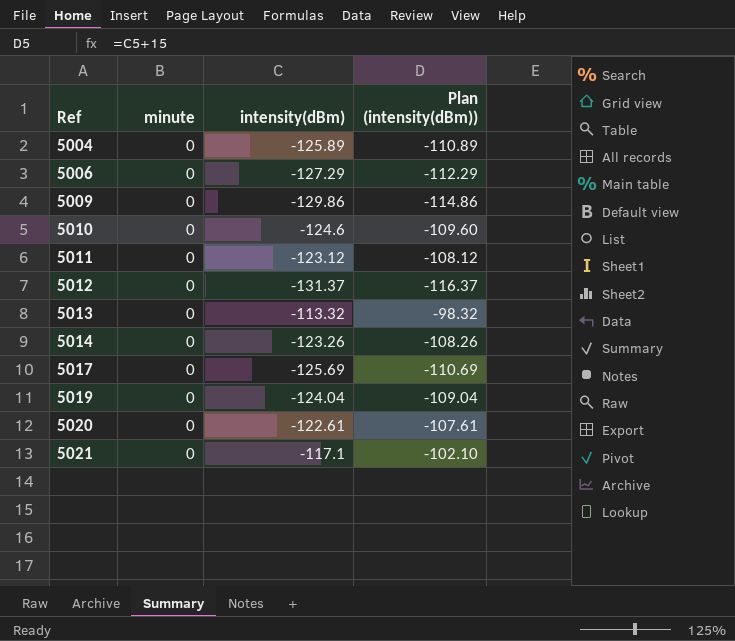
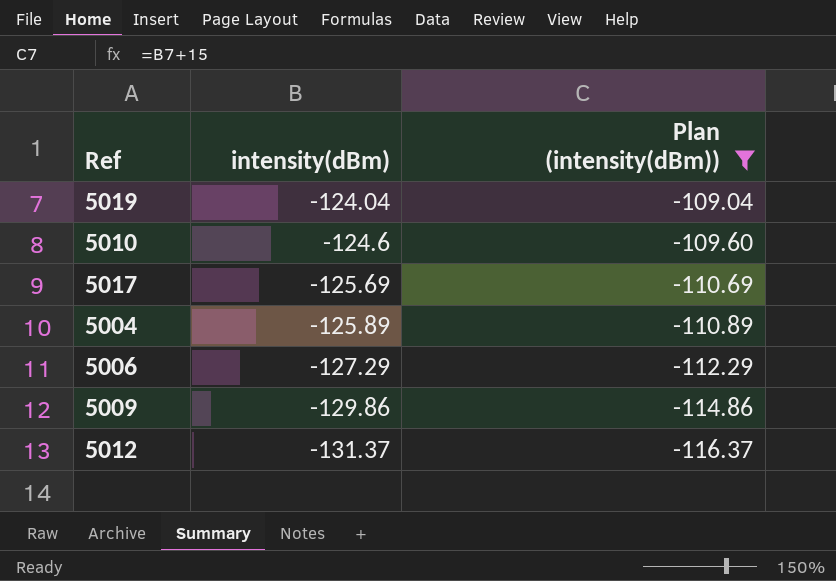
filter: none -> Plan (intensity(dBm)) <= -109.04
row order: Ref ascending -> intensity(dBm) descending
column minute | position: 2 -> none

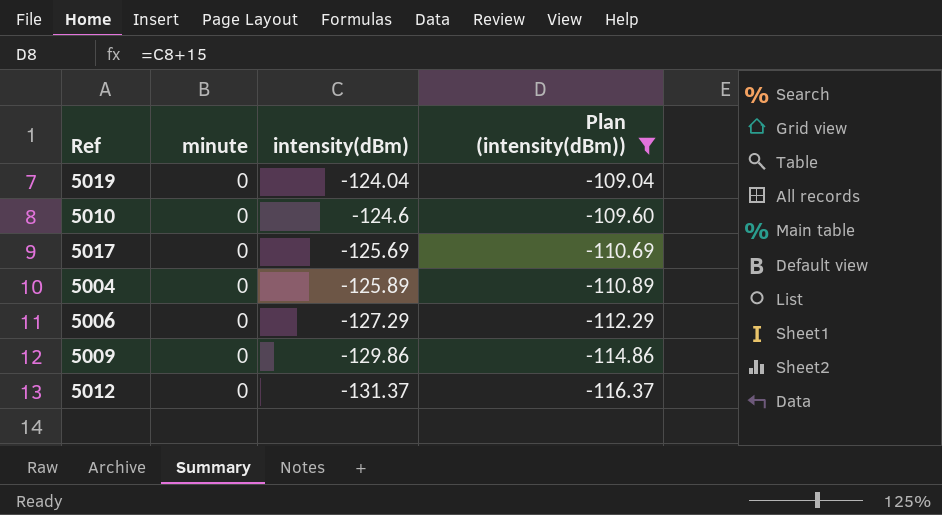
column minute | position: none -> 2

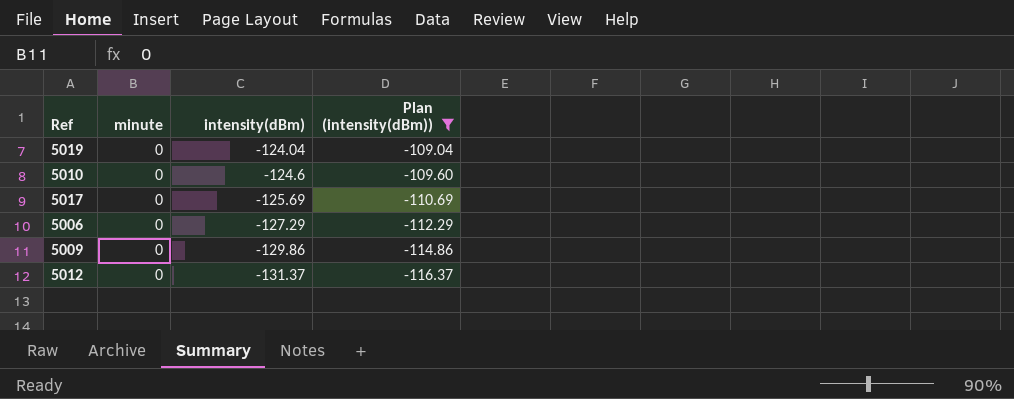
row 5004: 0 | -125.89 | -110.89 -> none

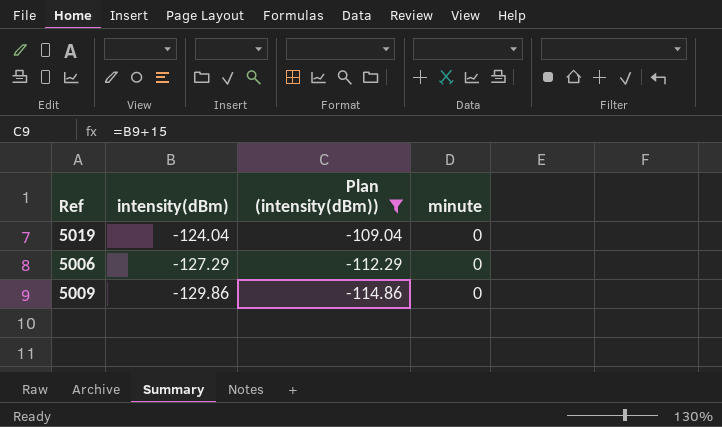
column minute | position: 2 -> 4
row 5010: 0 | -124.6 | -109.60 -> none
row 5017: 0 | -125.69 | -110.69 -> none
row 5012: 0 | -131.37 | -116.37 -> none

